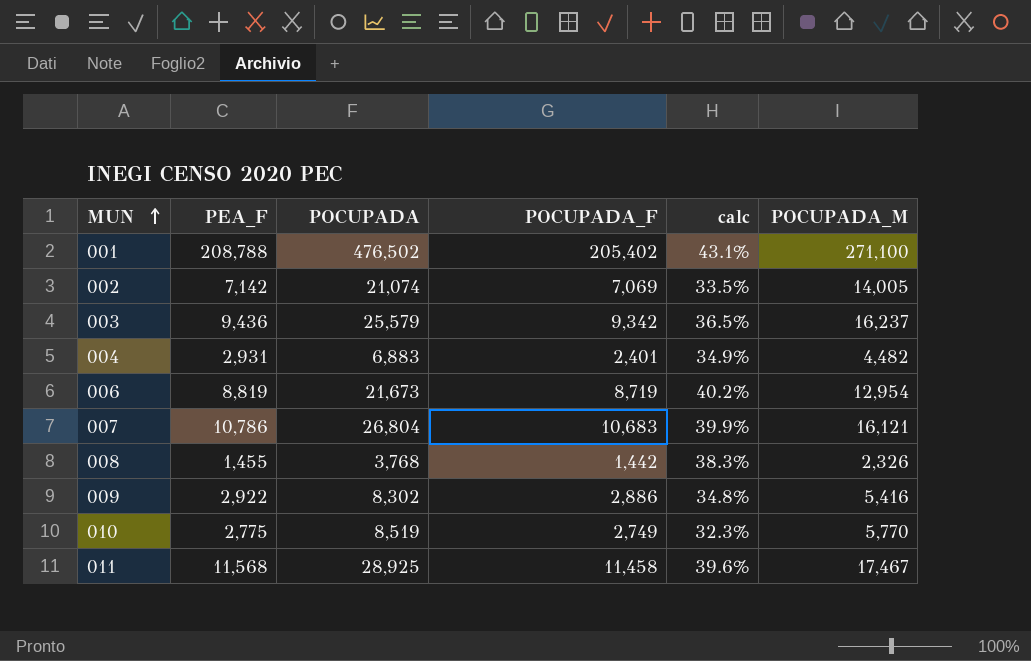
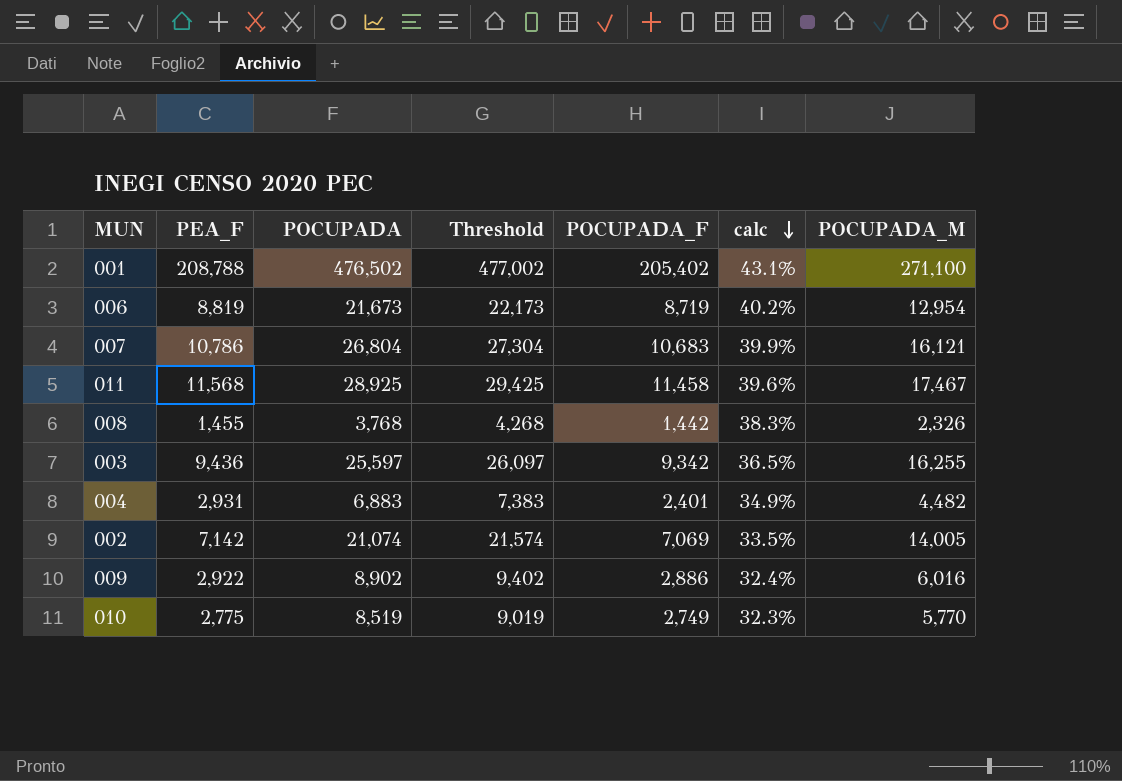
row order: MUN ascending -> calc descending
column Threshold | formula: none -> [POCUPADA] + 500
003 | POCUPADA: 25,579 -> 25,597
003 | POCUPADA_M: 16,237 -> 16,255
009 | POCUPADA: 8,302 -> 8,902
009 | calc: 34.8% -> 32.4%
009 | POCUPADA_M: 5,416 -> 6,016

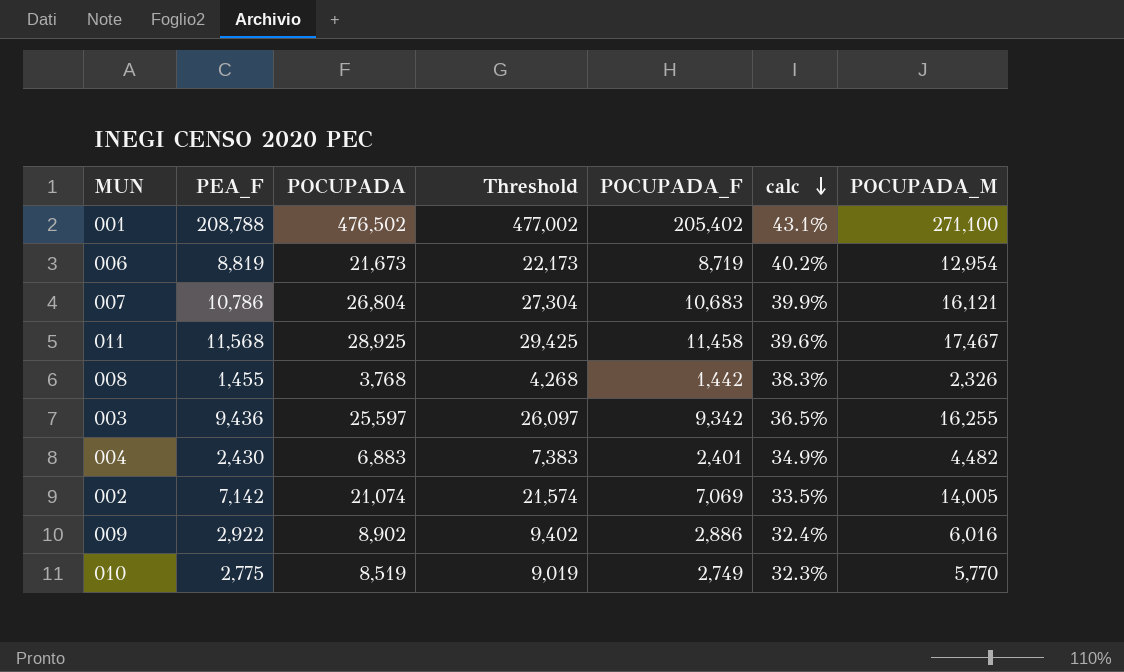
004 | PEA_F: 2,931 -> 2,430

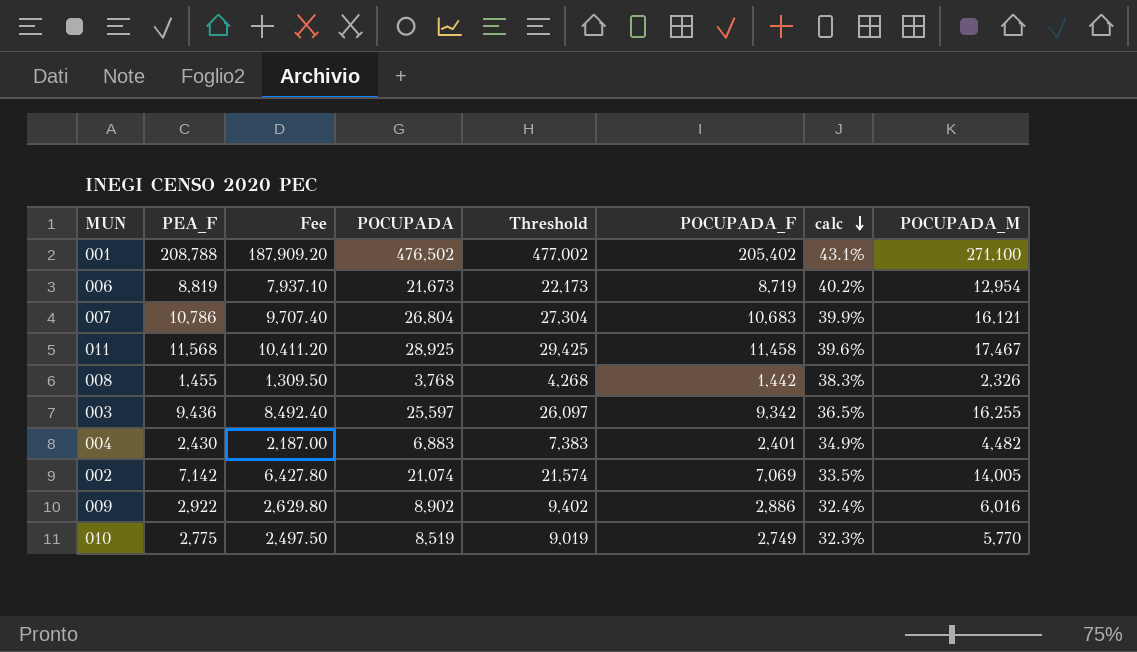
column Fee | formula: none -> [PEA_F] * 0.9

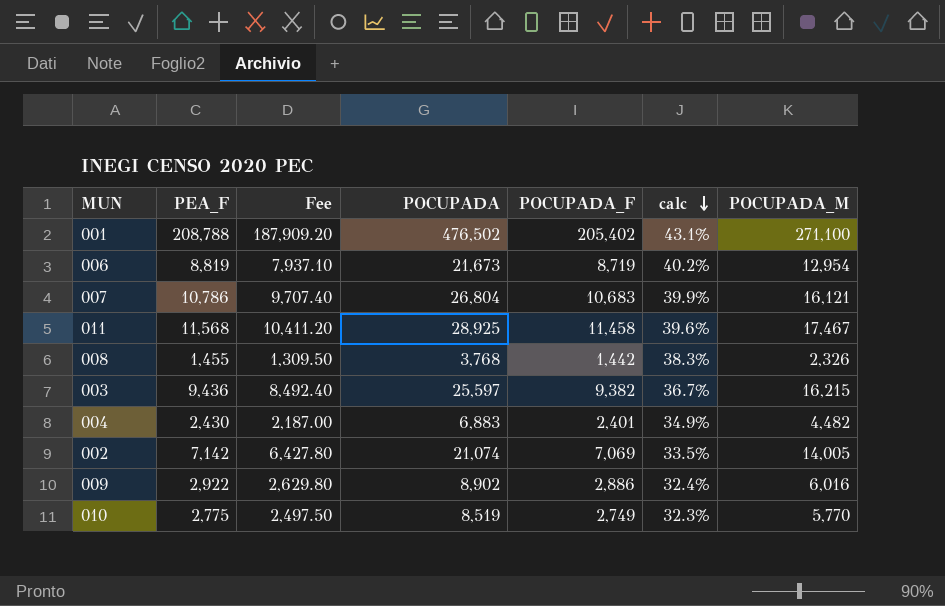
column Threshold | formula: [POCUPADA] + 500 -> none
003 | POCUPADA_F: 9,342 -> 9,382
003 | calc: 36.5% -> 36.7%
003 | POCUPADA_M: 16,255 -> 16,215

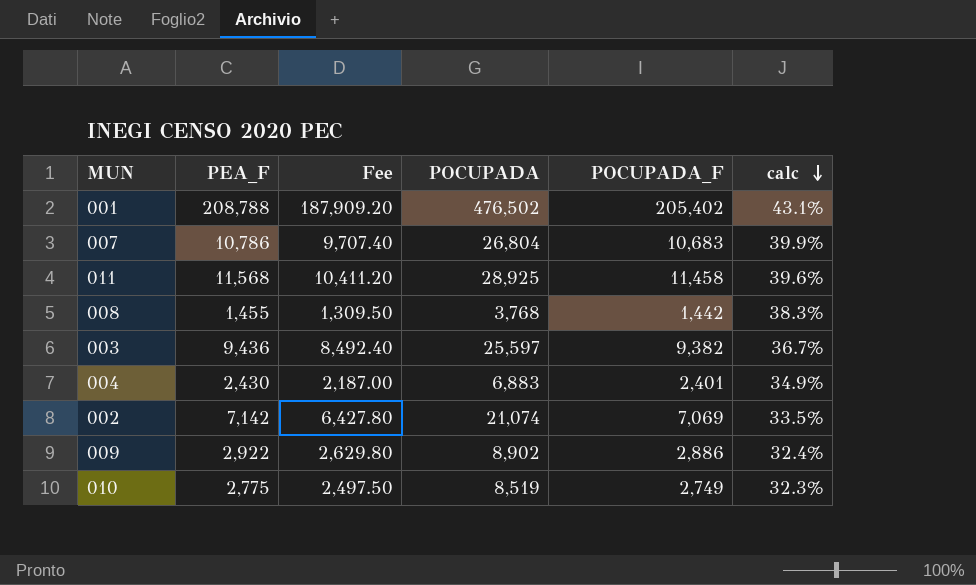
column POCUPADA_M | formula: [POCUPADA] - [POCUPADA_F] -> none
row 006: 8,819 | 7,937.10 | 21,673 | 8,719 | 40.2% | 12,954 -> none

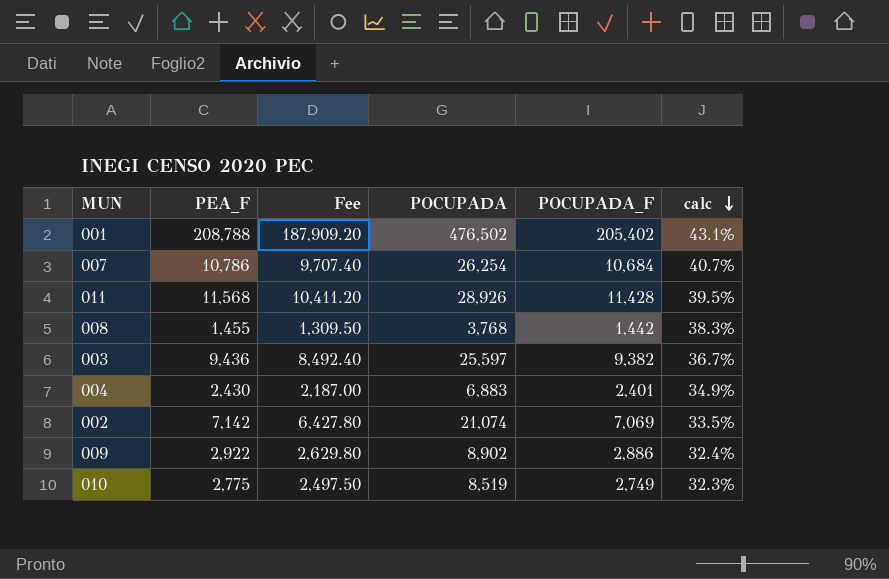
007 | POCUPADA: 26,804 -> 26,254
007 | POCUPADA_F: 10,683 -> 10,684
007 | calc: 39.9% -> 40.7%
011 | POCUPADA: 28,925 -> 28,926
011 | POCUPADA_F: 11,458 -> 11,428
011 | calc: 39.6% -> 39.5%

